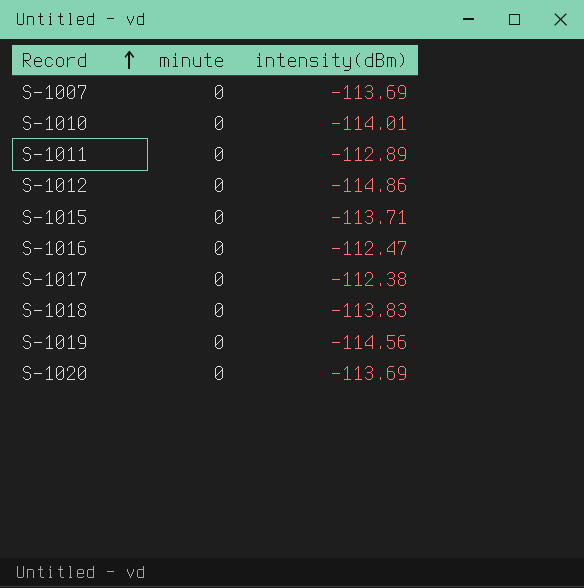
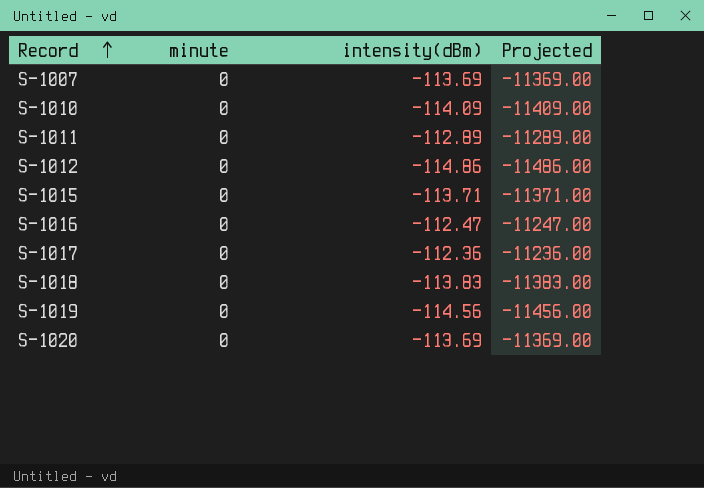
column Projected | formula: none -> [intensity(dBm)] * 100
S-1010 | intensity(dBm): -114.01 -> -114.09
S-1017 | intensity(dBm): -112.38 -> -112.36

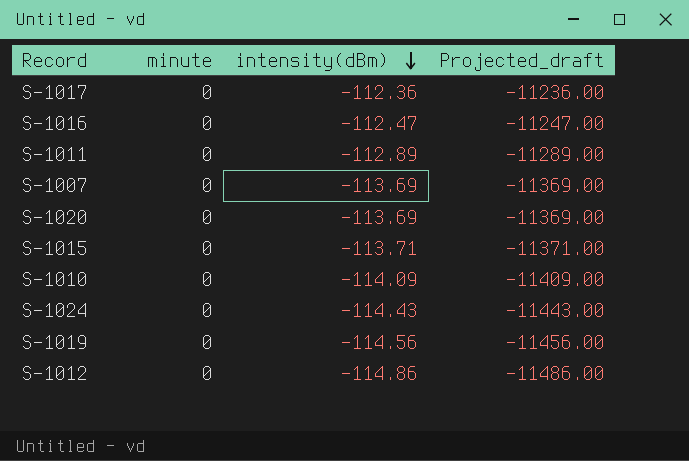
row order: Record ascending -> intensity(dBm) descending
column name: Projected -> Projected_draft
row S-1018: 0 | -113.83 | -11383.00 -> none
row S-1024: none -> 0 | -114.43 | -11443.00

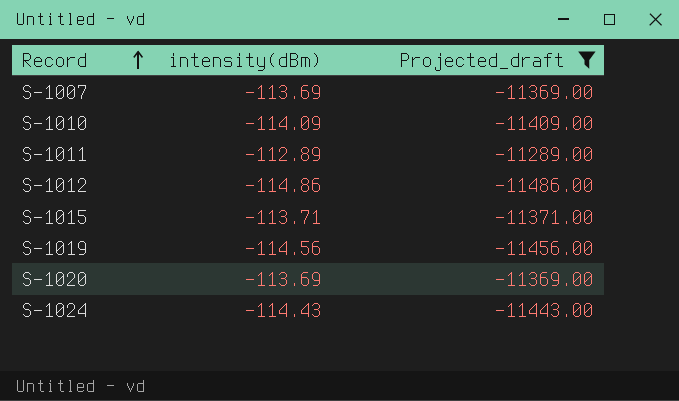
filter: none -> Projected_draft <= -11289.00
row order: intensity(dBm) descending -> Record ascending
column minute | position: 2 -> none

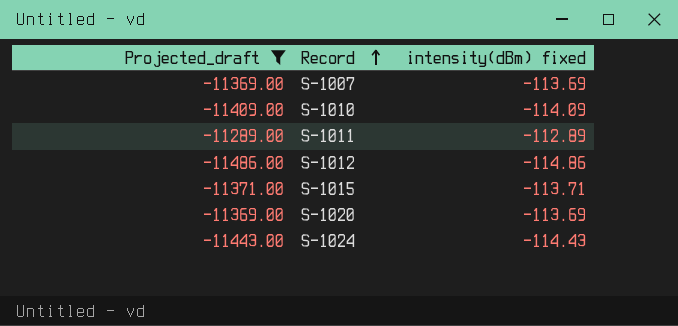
column Projected_draft | position: 3 -> 1
column name: intensity(dBm) -> intensity(dBm) fixed
row S-1019: -114.56 | -11456.00 -> none

